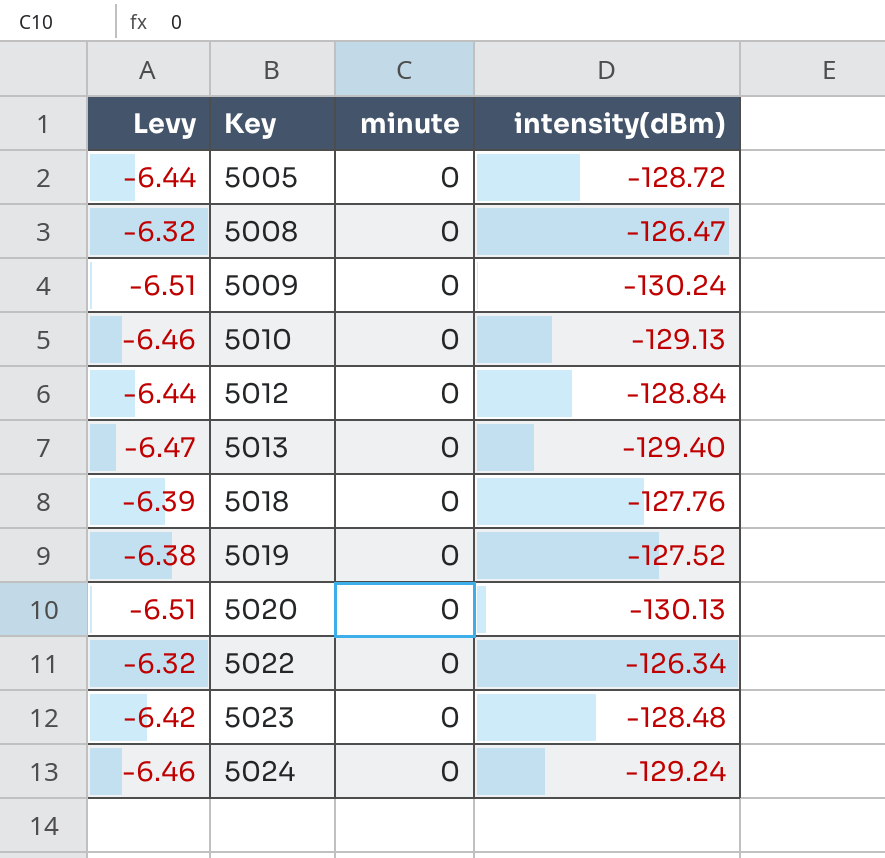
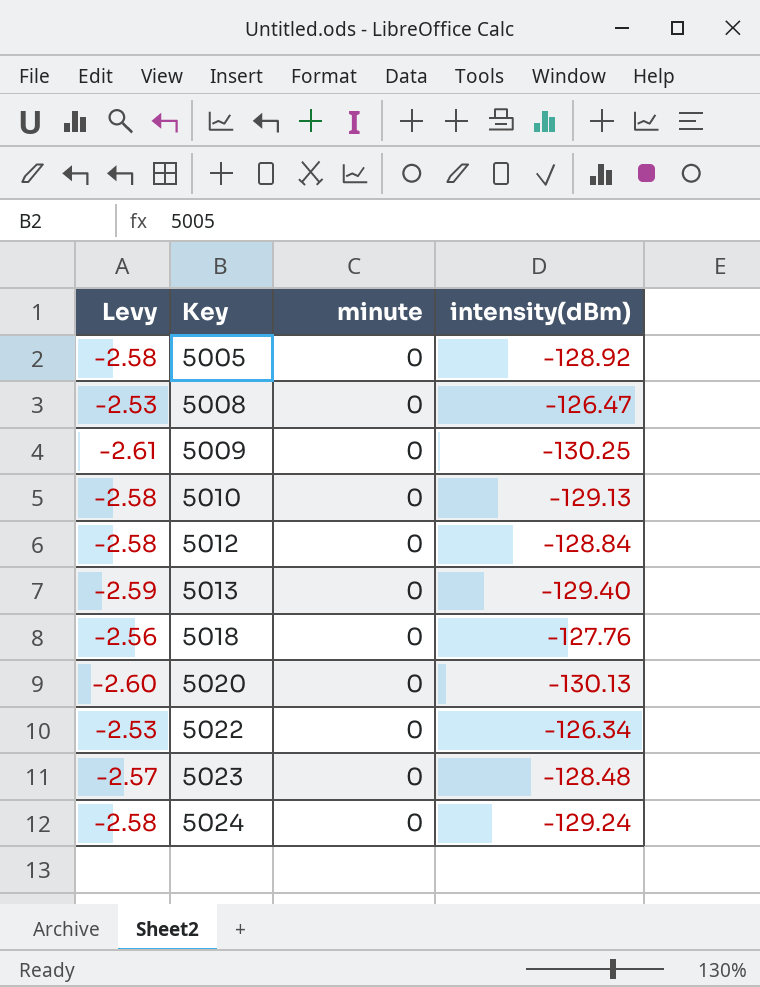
column Levy | formula: [intensity(dBm)] * 0.05 -> [intensity(dBm)] * 0.02
row 5019: -6.38 | 0 | -127.52 -> none
5005 | intensity(dBm): -128.72 -> -128.92
5009 | intensity(dBm): -130.24 -> -130.25

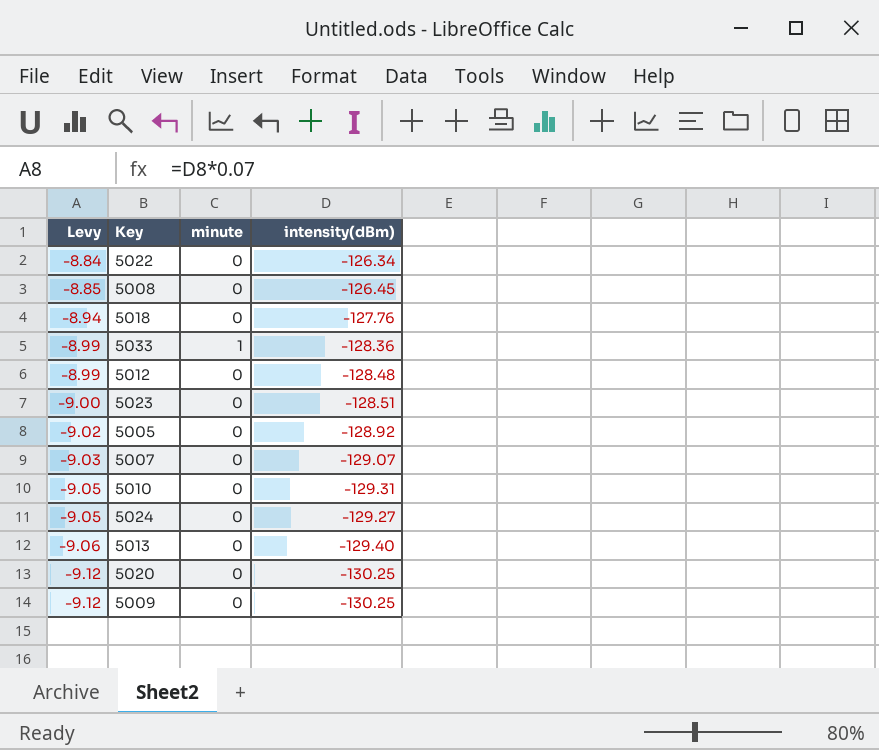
row order: Key ascending -> Levy descending
column Levy | formula: [intensity(dBm)] * 0.02 -> [intensity(dBm)] * 0.07
5008 | intensity(dBm): -126.47 -> -126.45
row 5033: none -> -8.99 | 1 | -128.36
5012 | intensity(dBm): -128.84 -> -128.48
5023 | intensity(dBm): -128.48 -> -128.51
row 5007: none -> -9.03 | 0 | -129.07
5010 | intensity(dBm): -129.13 -> -129.31
5024 | intensity(dBm): -129.24 -> -129.27
5020 | intensity(dBm): -130.13 -> -130.25

